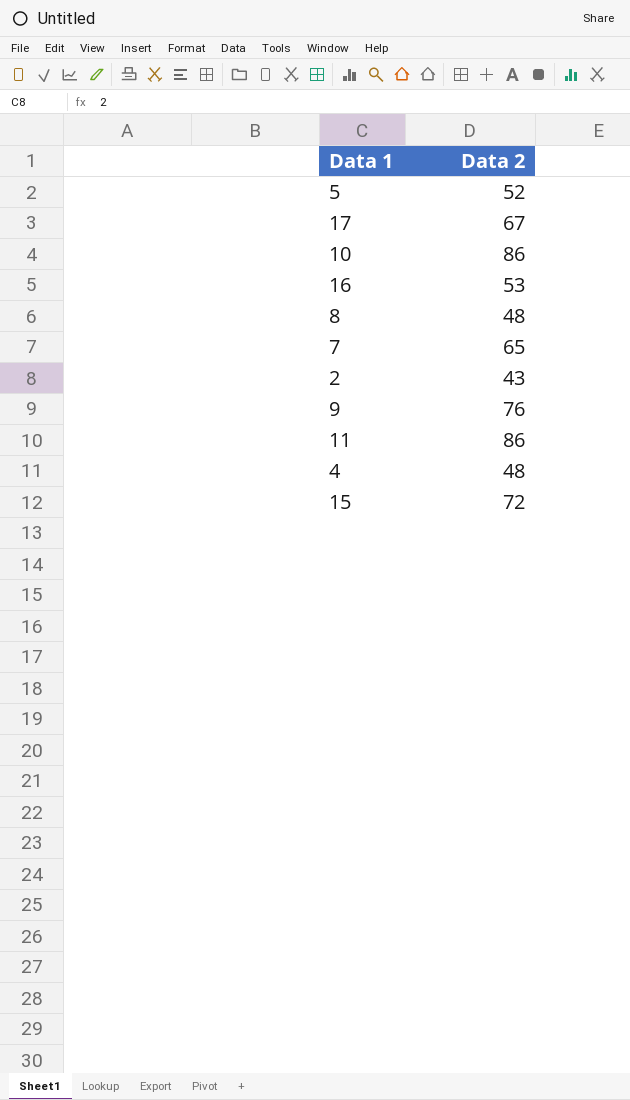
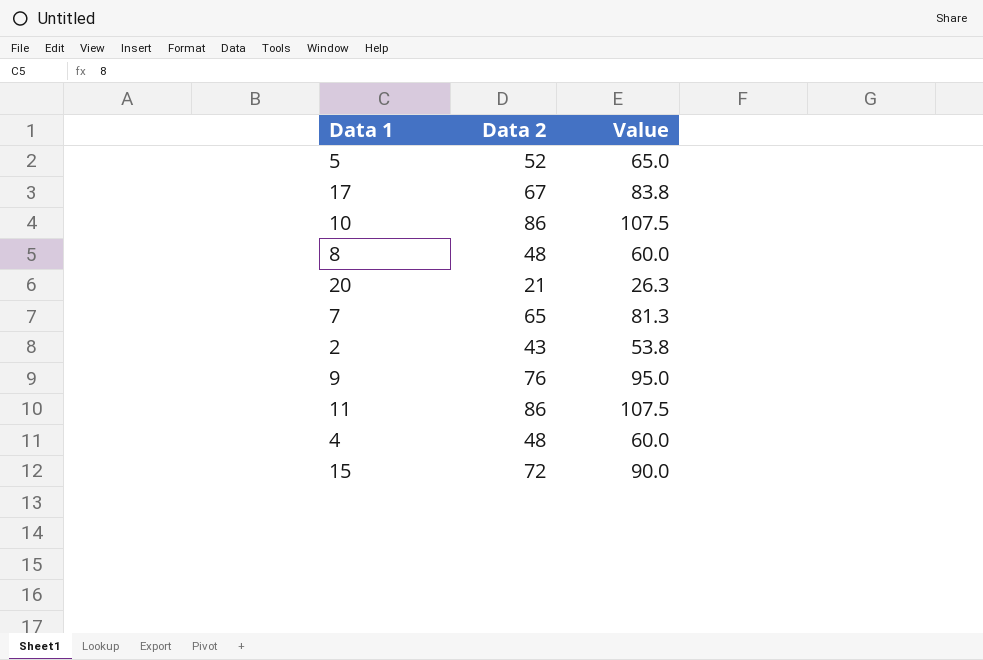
column Value | formula: none -> [Data 2] * 1.25
row 16: 53 -> none
row 20: none -> 21 | 26.3

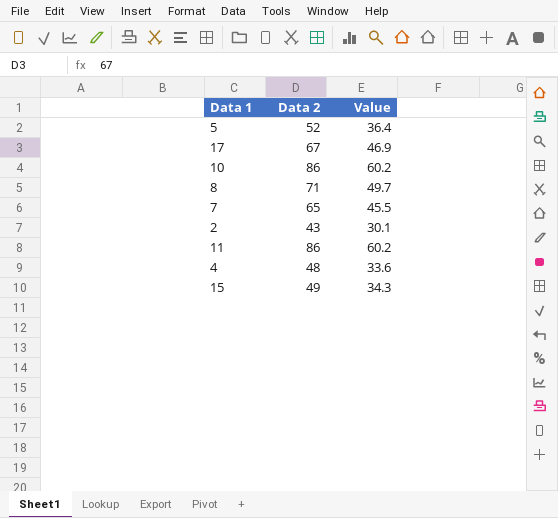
column Value | formula: [Data 2] * 1.25 -> [Data 2] * 0.7
row 20: 21 | 26.3 -> none
row 9: 76 | 95.0 -> none
8 | Data 2: 48 -> 71
15 | Data 2: 72 -> 49

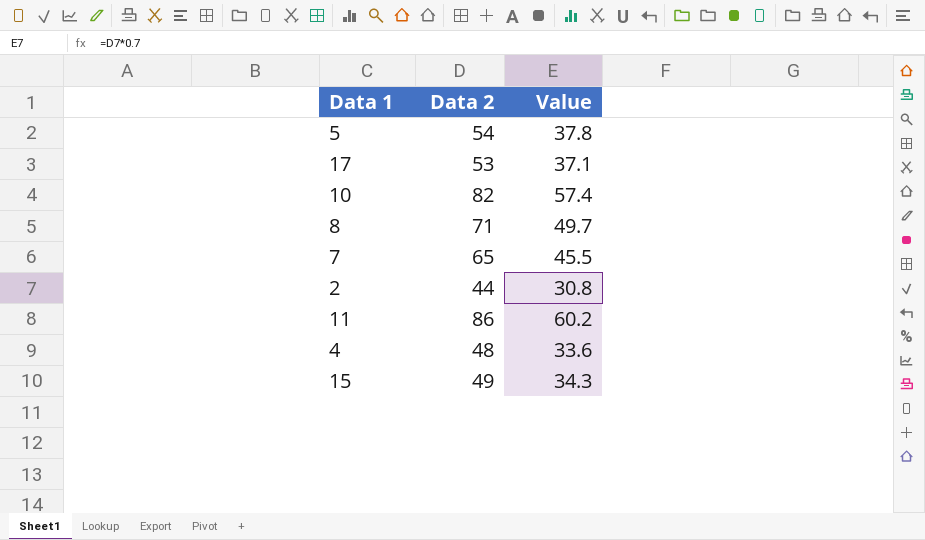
5 | Data 2: 52 -> 54
5 | Value: 36.4 -> 37.8
17 | Data 2: 67 -> 53
17 | Value: 46.9 -> 37.1
10 | Data 2: 86 -> 82
10 | Value: 60.2 -> 57.4
2 | Data 2: 43 -> 44
2 | Value: 30.1 -> 30.8

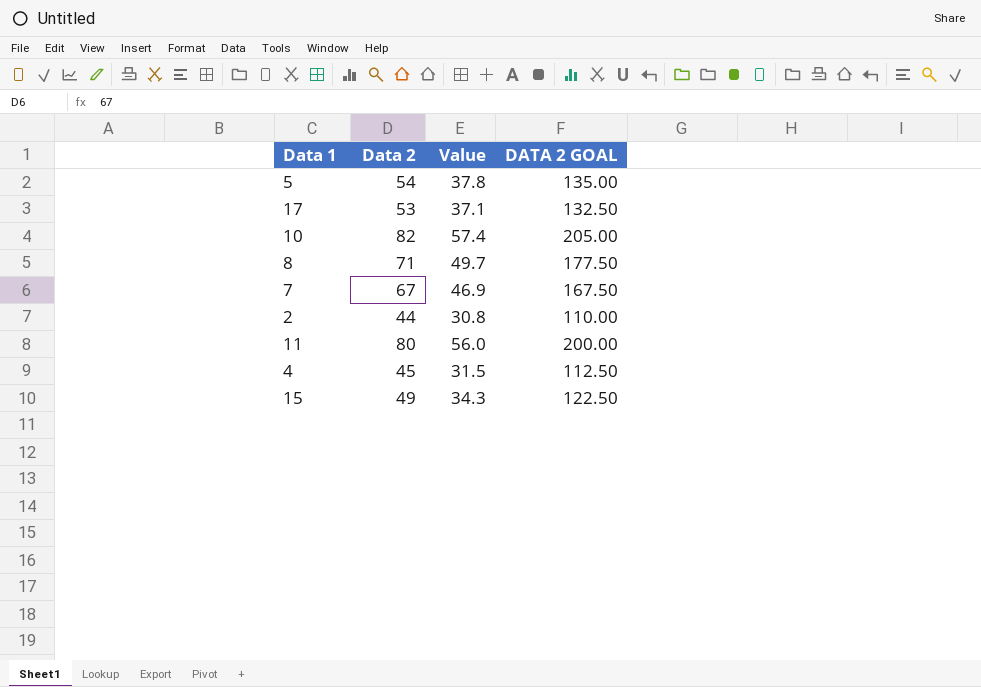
column DATA 2 GOAL | formula: none -> [Data 2] * 2.5
7 | Data 2: 65 -> 67
7 | Value: 45.5 -> 46.9
11 | Data 2: 86 -> 80
11 | Value: 60.2 -> 56.0
4 | Data 2: 48 -> 45
4 | Value: 33.6 -> 31.5

